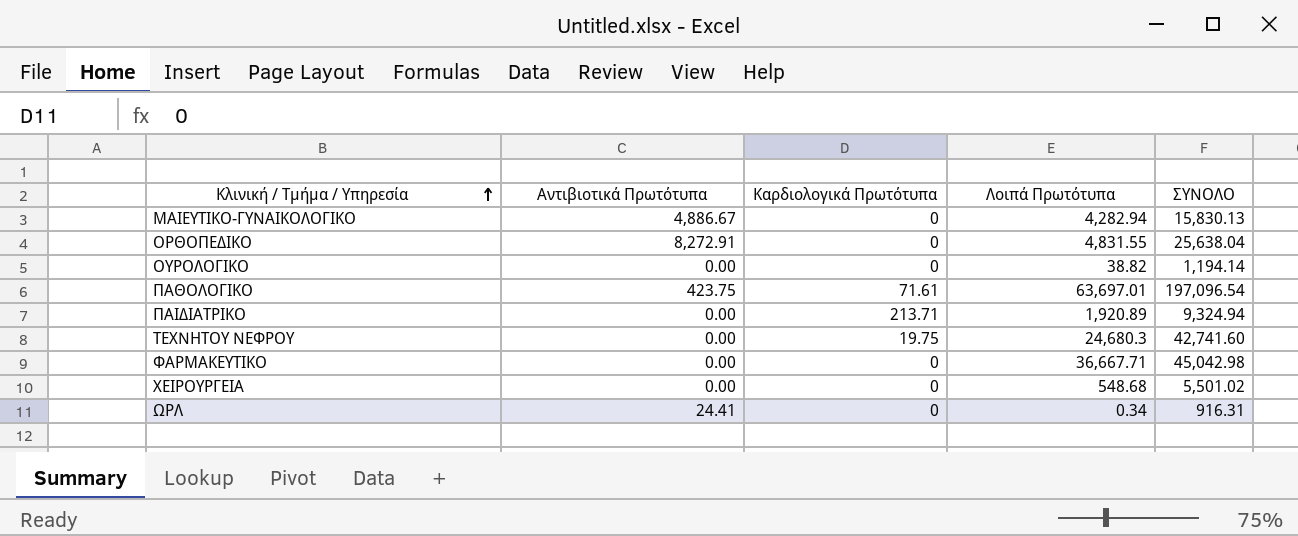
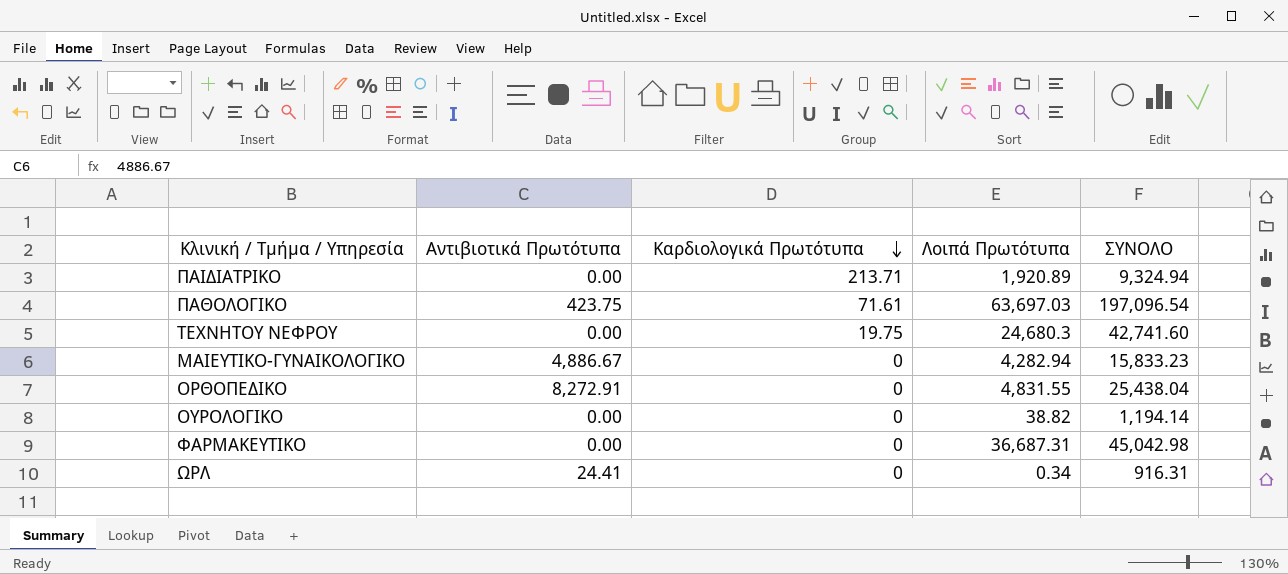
row order: Κλινική / Τμήμα / Υπηρεσία ascending -> Καρδιολογικά Πρωτότυπα descending
row ΧΕΙΡΟΥΡΓΕΙΑ: 0.00 | 0 | 548.68 | 5,501.02 -> none
ΠΑΘΟΛΟΓΙΚΟ | Λοιπά Πρωτότυπα: 63,697.01 -> 63,697.03
ΜΑΙΕΥΤΙΚΟ-ΓΥΝΑΙΚΟΛΟΓΙΚΟ | ΣΥΝΟΛΟ: 15,830.13 -> 15,833.23
ΟΡΘΟΠΕΔΙΚΟ | ΣΥΝΟΛΟ: 25,638.04 -> 25,438.04
ΦΑΡΜΑΚΕΥΤΙΚΟ | Λοιπά Πρωτότυπα: 36,667.71 -> 36,687.31

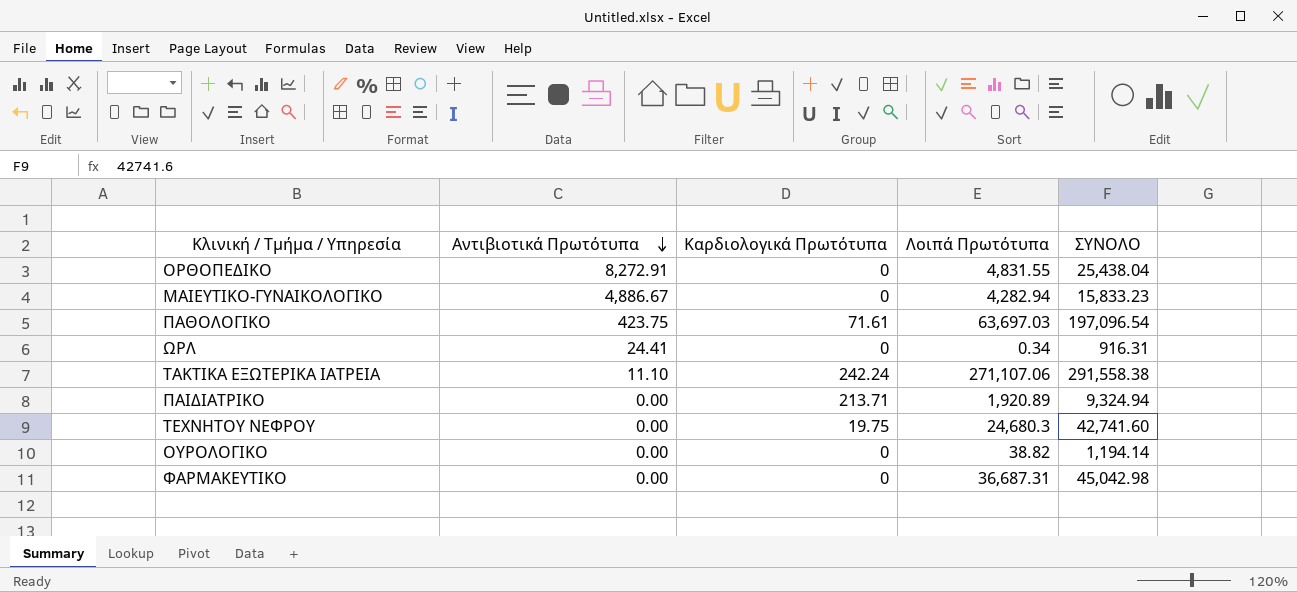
row order: Καρδιολογικά Πρωτότυπα descending -> Αντιβιοτικά Πρωτότυπα descending
row ΤΑΚΤΙΚΑ ΕΞΩΤΕΡΙΚΑ ΙΑΤΡΕΙΑ: none -> 11.10 | 242.24 | 271,107.06 | 291,558.38

